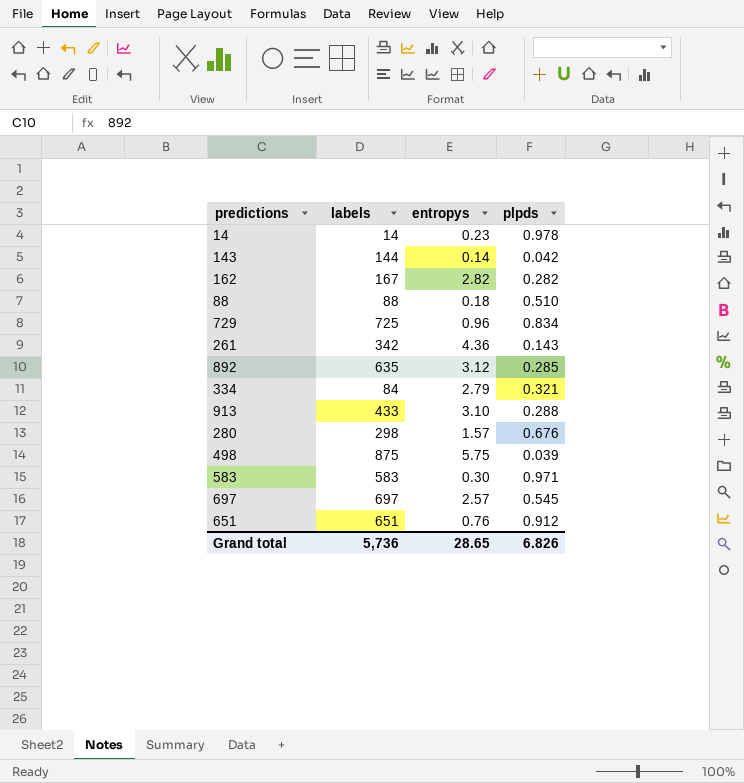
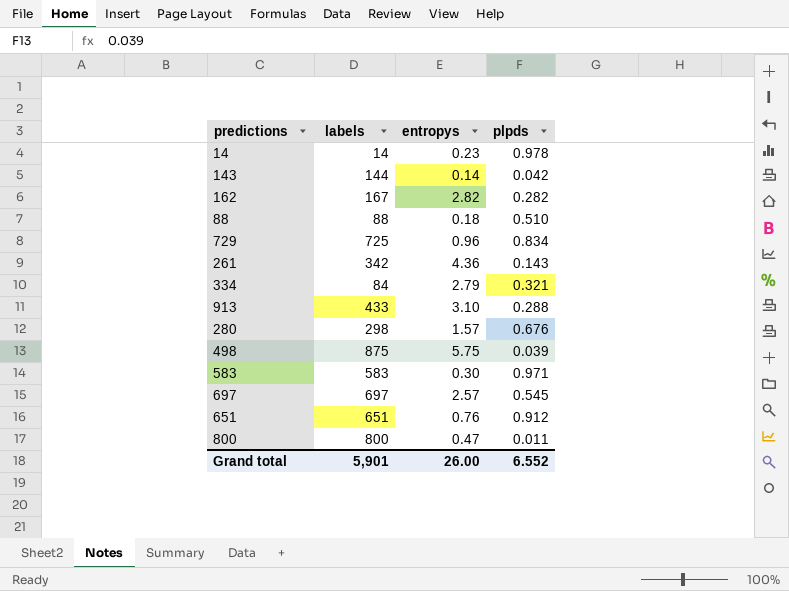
row 892: 635 | 3.12 | 0.285 -> none
row 800: none -> 800 | 0.47 | 0.011
Grand total | labels: 5,736 -> 5,901
Grand total | entropys: 28.65 -> 26.00
Grand total | plpds: 6.826 -> 6.552

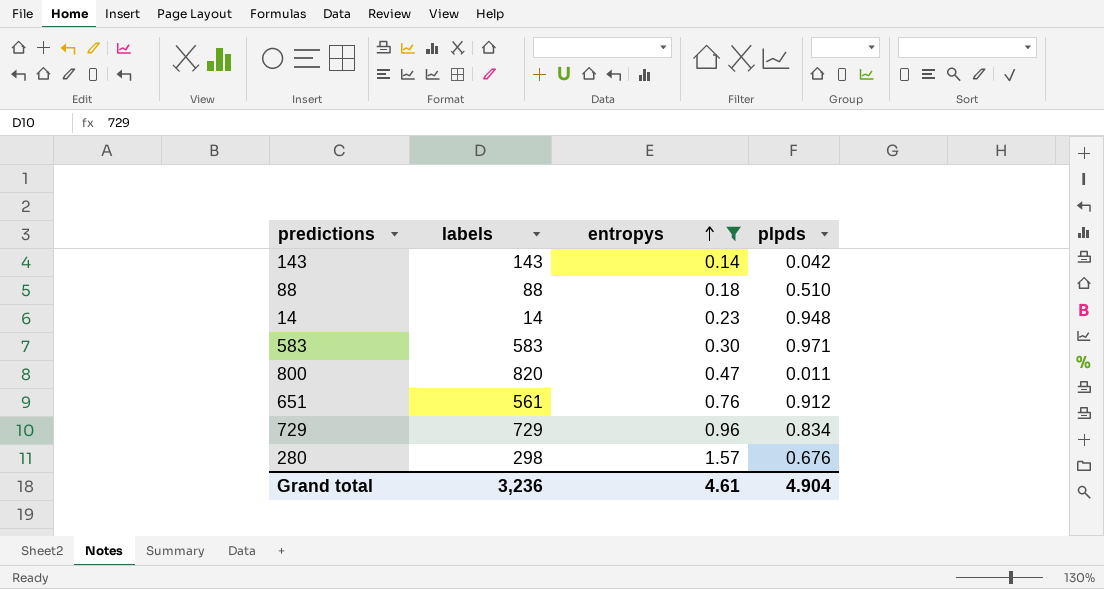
filter: none -> entropys <= 1.57
row order: none -> entropys ascending
143 | labels: 144 -> 143
14 | plpds: 0.978 -> 0.948
800 | labels: 800 -> 820
651 | labels: 651 -> 561
729 | labels: 725 -> 729
Grand total | labels: 5,901 -> 3,236
Grand total | entropys: 26.00 -> 4.61
Grand total | plpds: 6.552 -> 4.904

